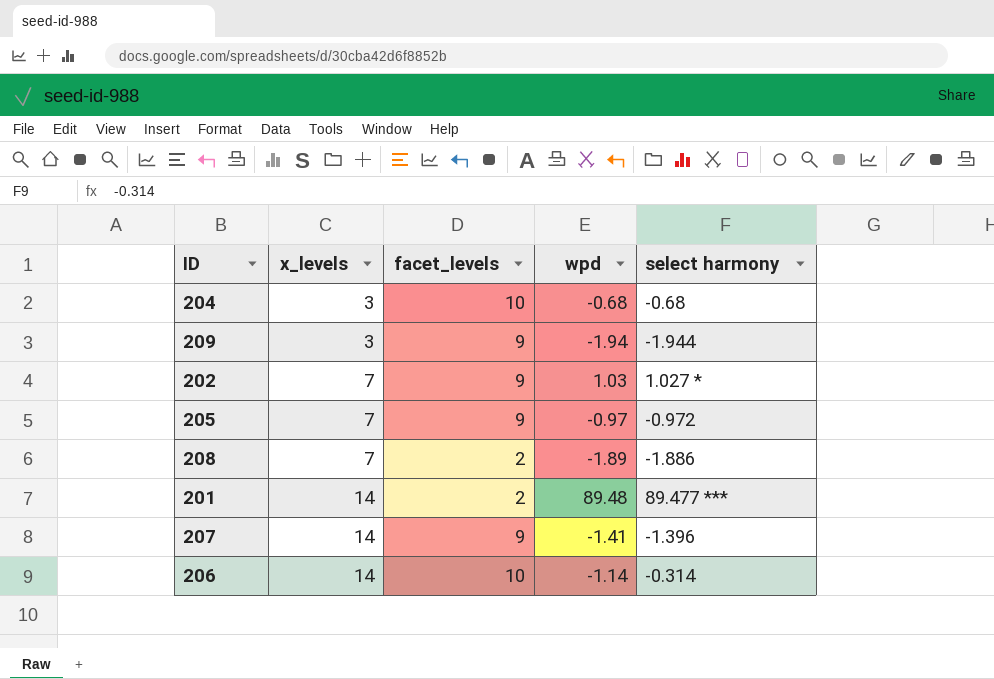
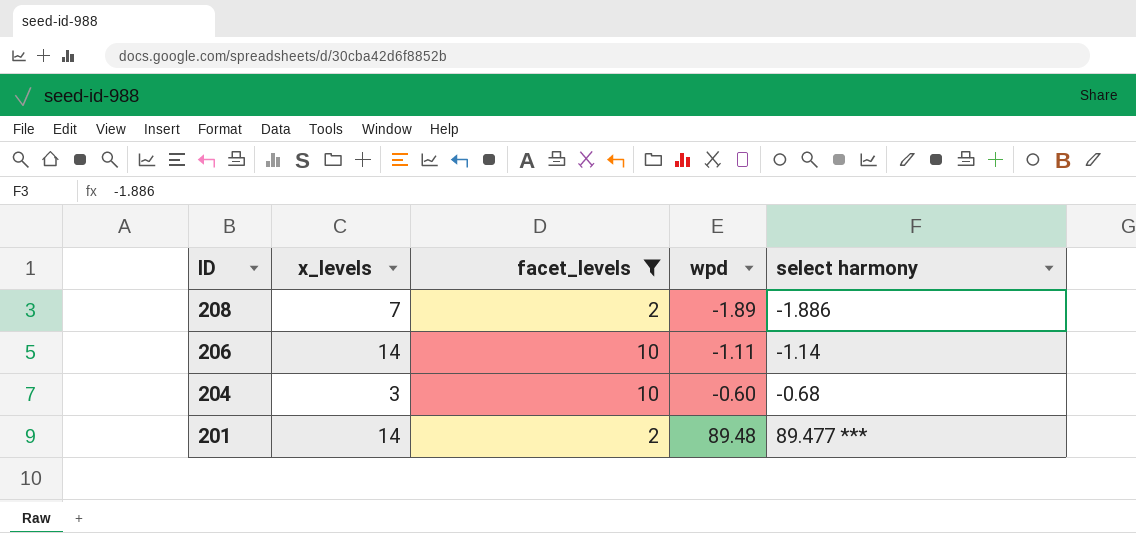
filter: none -> facet_levels != 9
row order: x_levels ascending -> ID descending
206 | wpd: -1.14 -> -1.11
206 | select harmony: -0.314 -> -1.14
204 | wpd: -0.68 -> -0.60

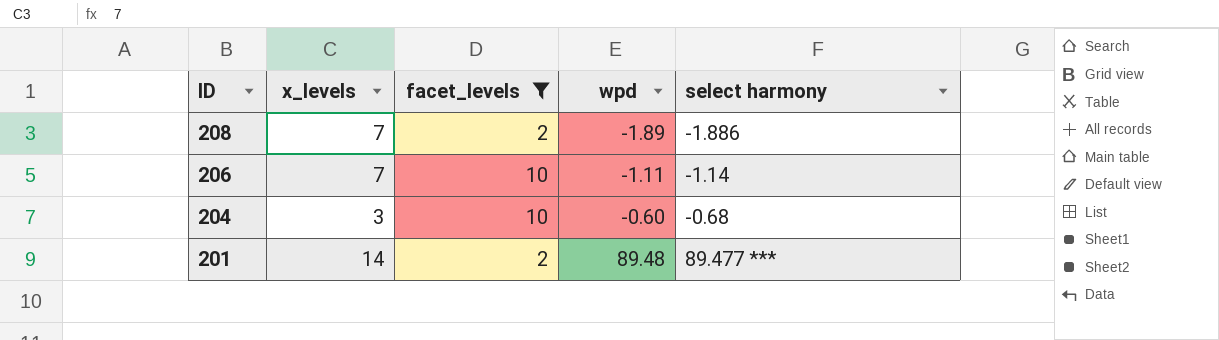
206 | x_levels: 14 -> 7

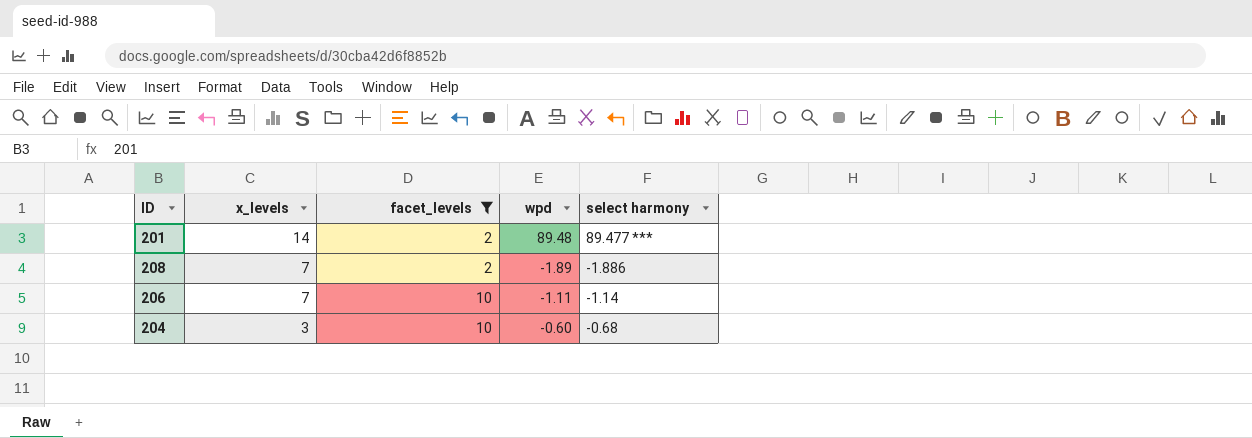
row order: ID descending -> x_levels descending

